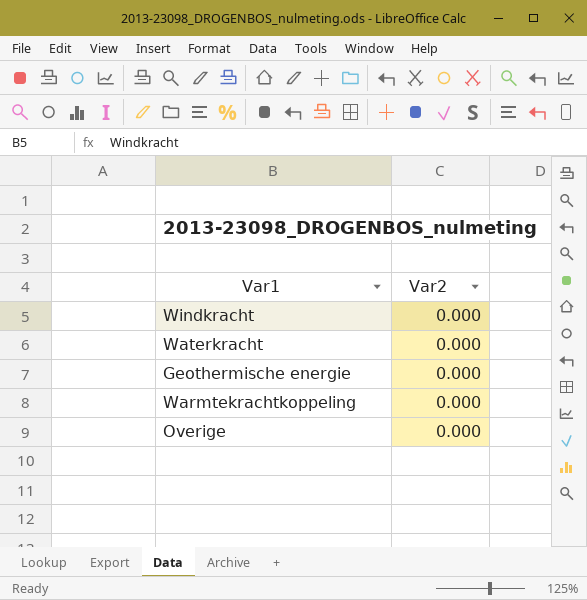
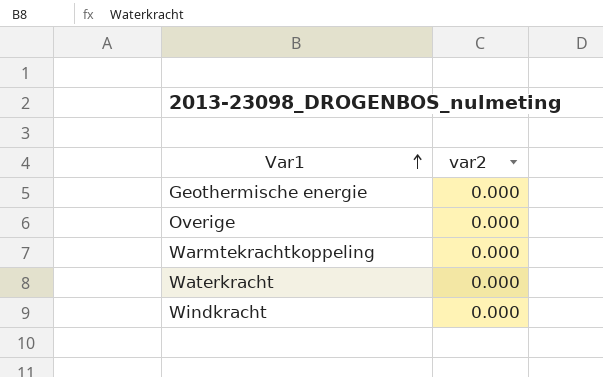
row order: none -> Var1 ascending
column name: Var2 -> var2

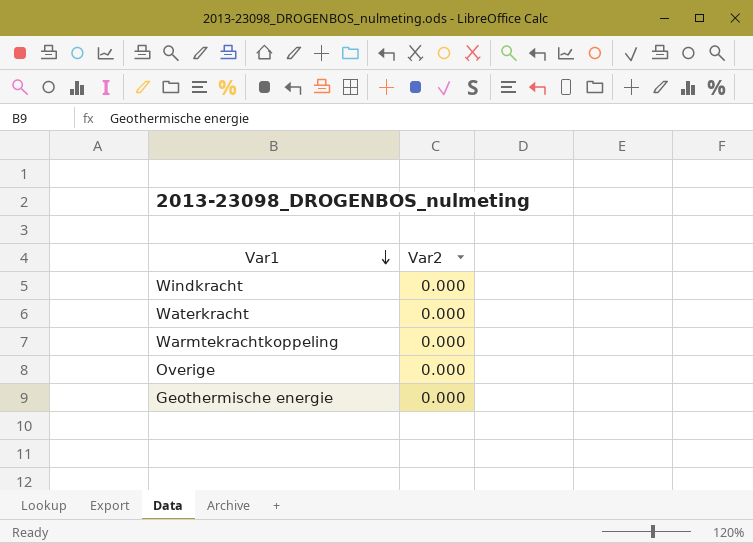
row order: Var1 ascending -> Var1 descending
column name: var2 -> Var2

